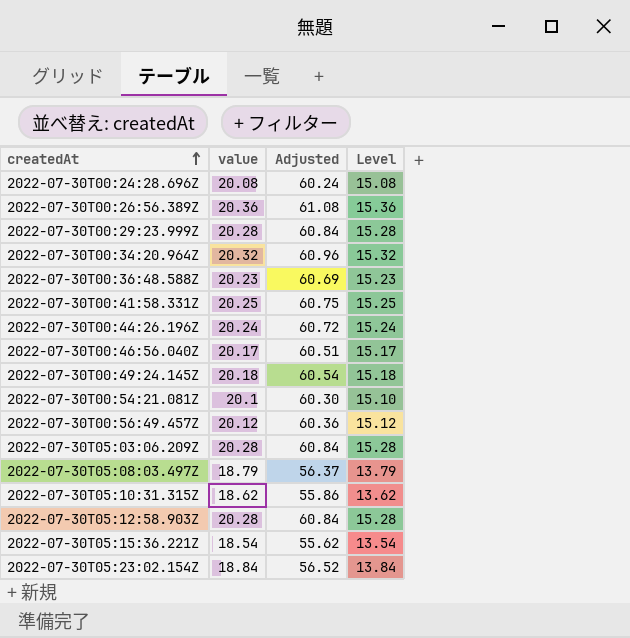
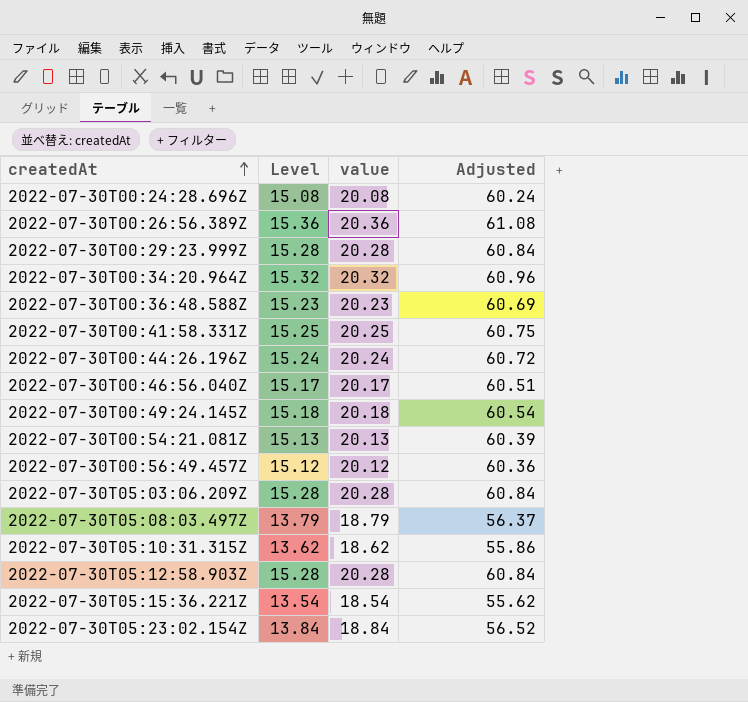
column Level | position: 4 -> 2
2022-07-30T00:54:21.081Z | Level: 15.10 -> 15.13
2022-07-30T00:54:21.081Z | value: 20.1 -> 20.13
2022-07-30T00:54:21.081Z | Adjusted: 60.30 -> 60.39

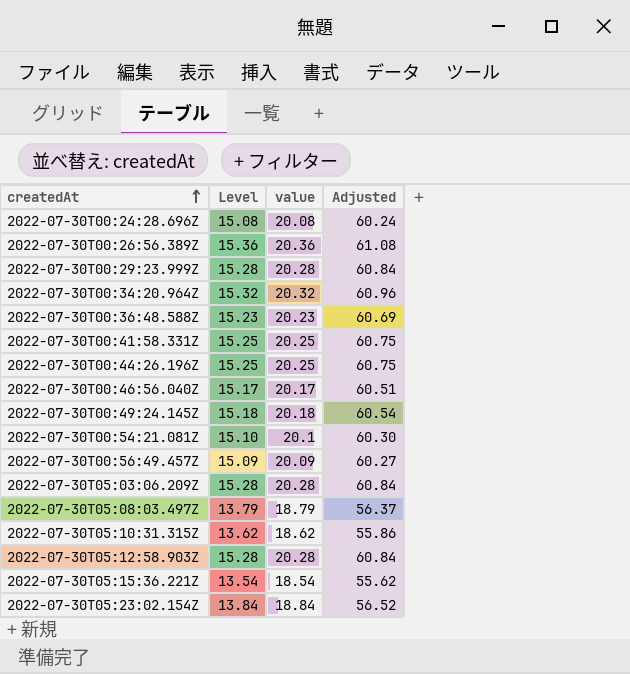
2022-07-30T00:44:26.196Z | Level: 15.24 -> 15.25
2022-07-30T00:44:26.196Z | value: 20.24 -> 20.25
2022-07-30T00:44:26.196Z | Adjusted: 60.72 -> 60.75
2022-07-30T00:54:21.081Z | Level: 15.13 -> 15.10
2022-07-30T00:54:21.081Z | value: 20.13 -> 20.1
2022-07-30T00:54:21.081Z | Adjusted: 60.39 -> 60.30
2022-07-30T00:56:49.457Z | Level: 15.12 -> 15.09
2022-07-30T00:56:49.457Z | value: 20.12 -> 20.09
2022-07-30T00:56:49.457Z | Adjusted: 60.36 -> 60.27

